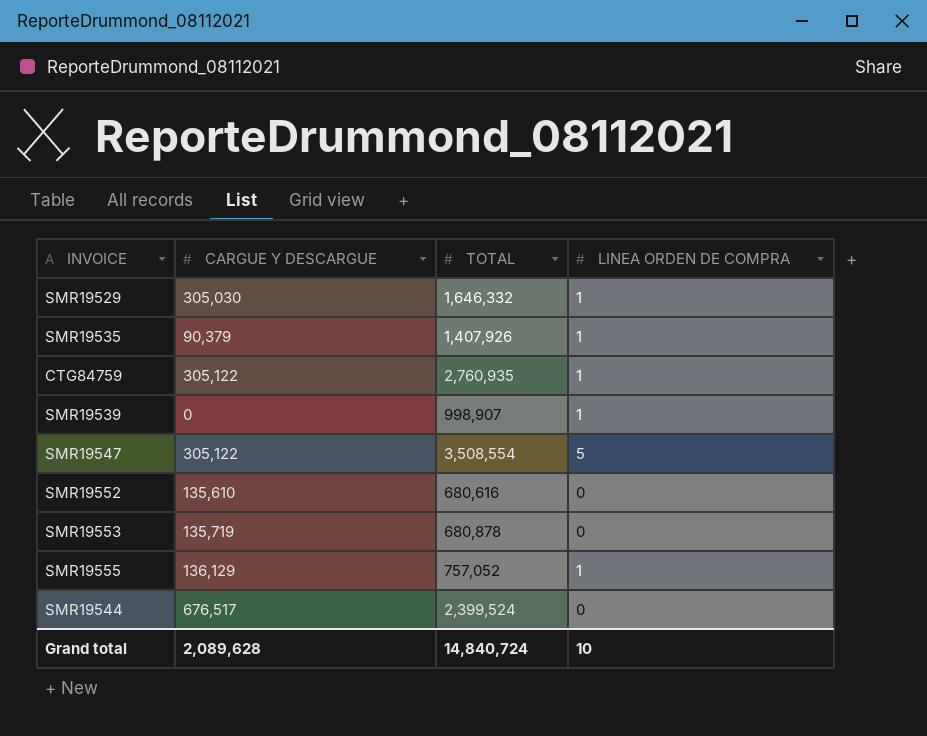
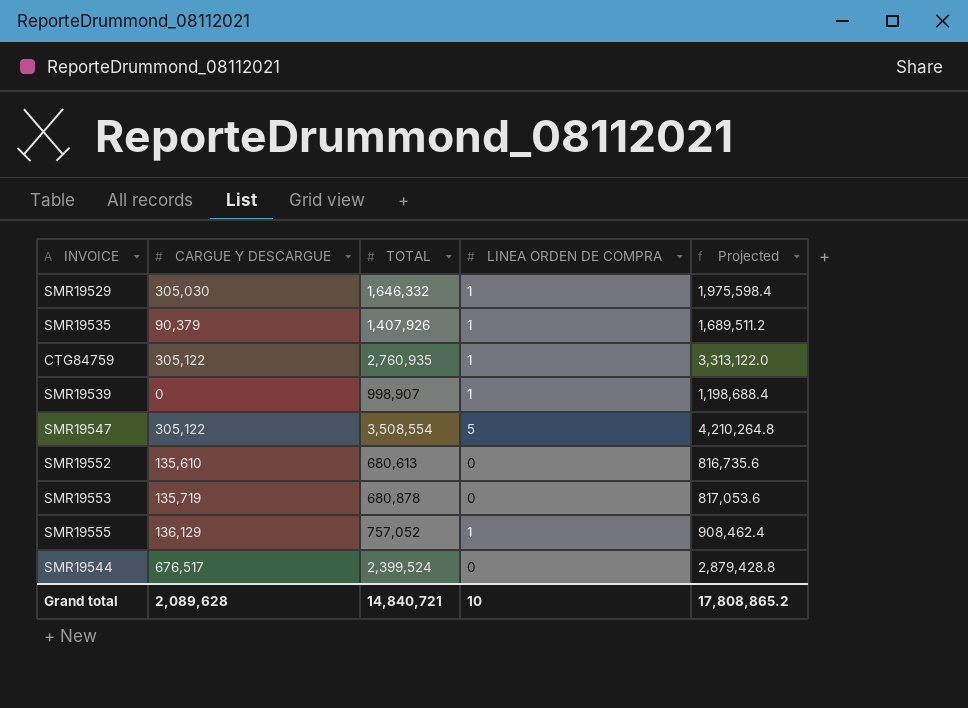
column Projected | formula: none -> [TOTAL] * 1.2
SMR19552 | TOTAL: 680,616 -> 680,613
Grand total | TOTAL: 14,840,724 -> 14,840,721

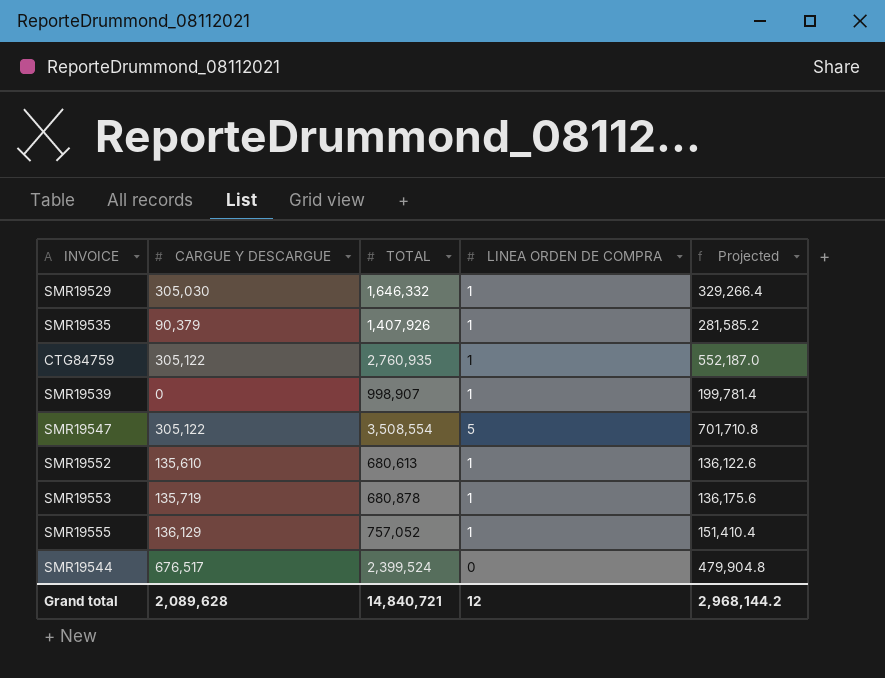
column Projected | formula: [TOTAL] * 1.2 -> [TOTAL] * 0.2
SMR19552 | LINEA ORDEN DE COMPRA: 0 -> 1
SMR19553 | LINEA ORDEN DE COMPRA: 0 -> 1
Grand total | LINEA ORDEN DE COMPRA: 10 -> 12
Grand total | Projected: 17,808,865.2 -> 2,968,144.2

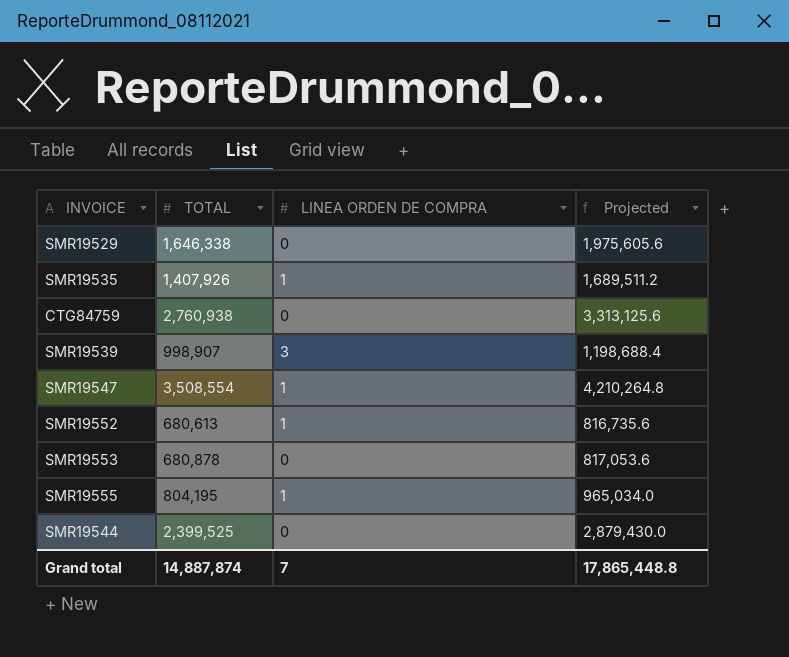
column CARGUE Y DESCARGUE | position: 2 -> none
column Projected | formula: [TOTAL] * 0.2 -> [TOTAL] * 1.2
SMR19529 | TOTAL: 1,646,332 -> 1,646,338
SMR19529 | LINEA ORDEN DE COMPRA: 1 -> 0
CTG84759 | TOTAL: 2,760,935 -> 2,760,938
CTG84759 | LINEA ORDEN DE COMPRA: 1 -> 0
SMR19539 | LINEA ORDEN DE COMPRA: 1 -> 3
SMR19547 | LINEA ORDEN DE COMPRA: 5 -> 1
SMR19553 | LINEA ORDEN DE COMPRA: 1 -> 0
SMR19555 | TOTAL: 757,052 -> 804,195
SMR19544 | TOTAL: 2,399,524 -> 2,399,525
Grand total | TOTAL: 14,840,721 -> 14,887,874
Grand total | LINEA ORDEN DE COMPRA: 12 -> 7
Grand total | Projected: 2,968,144.2 -> 17,865,448.8

